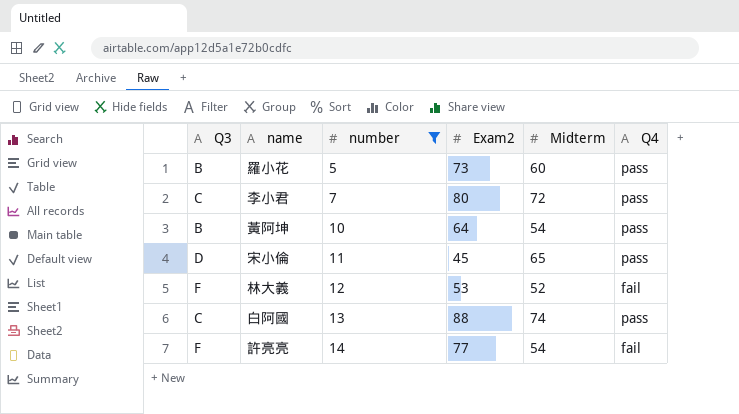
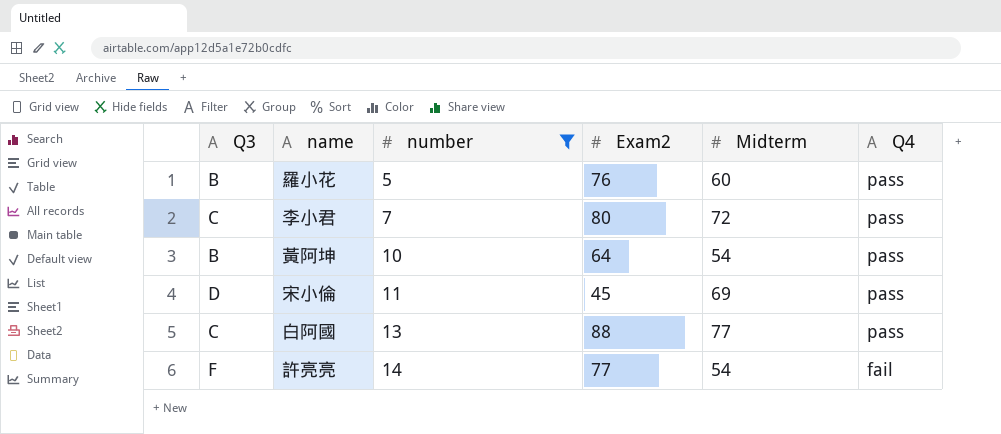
row 林大義: F | 12 | 53 | 52 | fail -> none
羅小花 | Exam2: 73 -> 76
宋小倫 | Midterm: 65 -> 69
白阿國 | Midterm: 74 -> 77

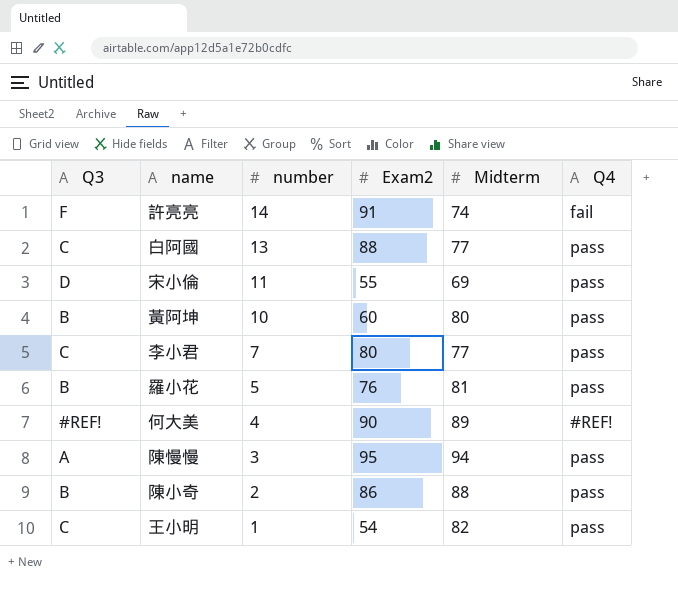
filter: number >= 5 -> none
row order: number ascending -> number descending
許亮亮 | Exam2: 77 -> 91
許亮亮 | Midterm: 54 -> 74
宋小倫 | Exam2: 45 -> 55
黃阿坤 | Exam2: 64 -> 60
黃阿坤 | Midterm: 54 -> 80
李小君 | Midterm: 72 -> 77
羅小花 | Midterm: 60 -> 81

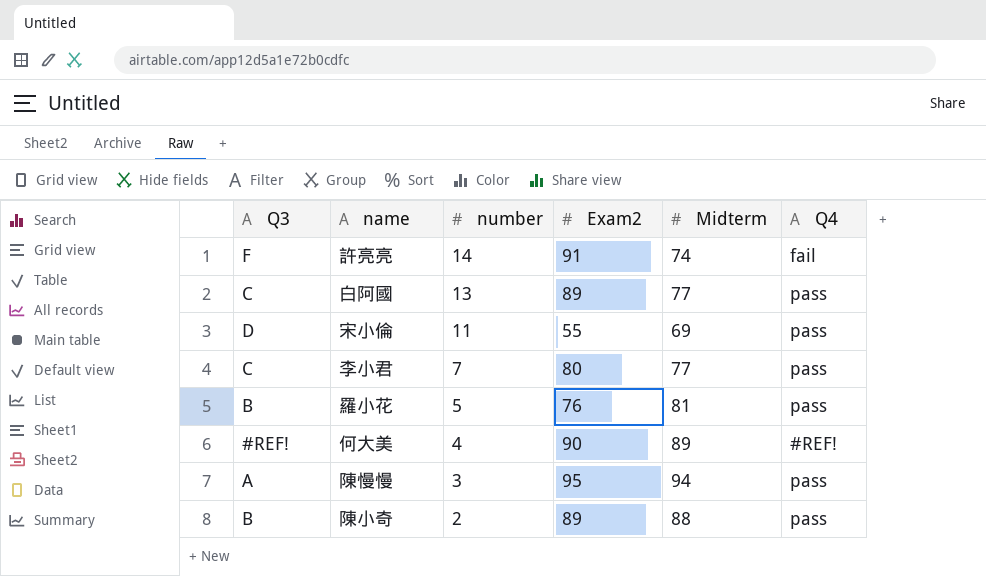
row 黃阿坤: B | 10 | 60 | 80 | pass -> none
row 王小明: C | 1 | 54 | 82 | pass -> none
白阿國 | Exam2: 88 -> 89
陳小奇 | Exam2: 86 -> 89

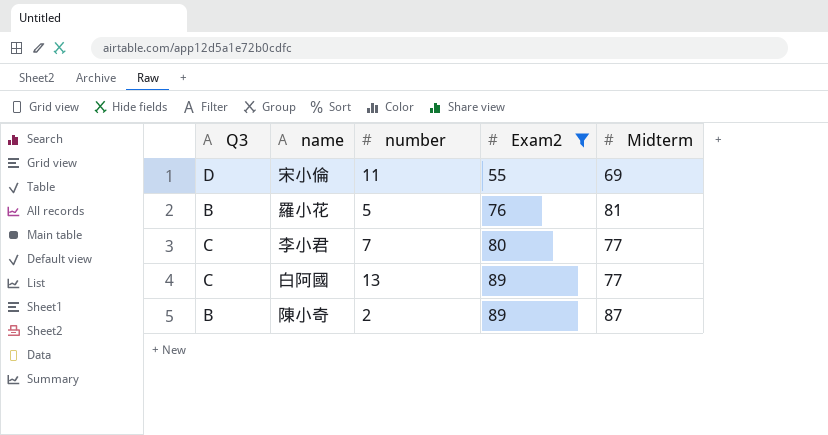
filter: none -> Exam2 <= 89
row order: number descending -> Exam2 ascending
column Q4 | position: 6 -> none
陳小奇 | Midterm: 88 -> 87

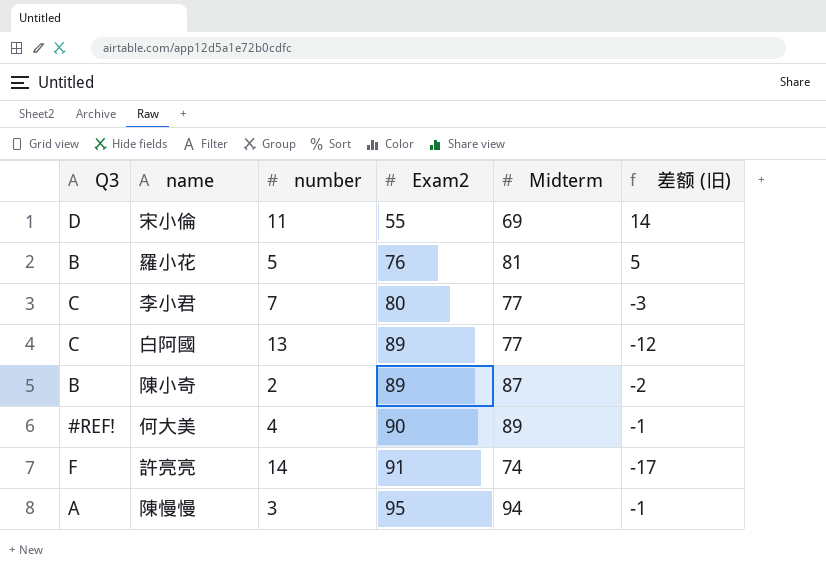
filter: Exam2 <= 89 -> none
column 差额 (旧) | formula: none -> [Midterm] - [Exam2]

